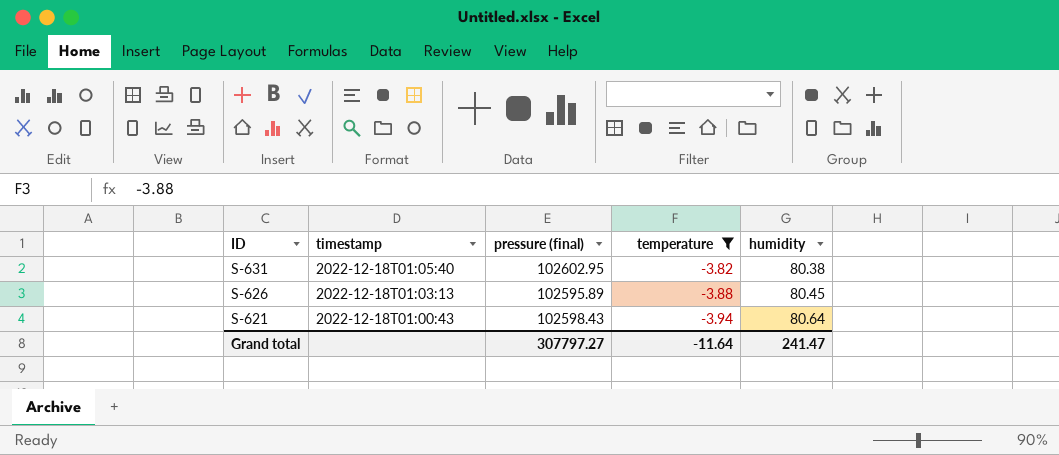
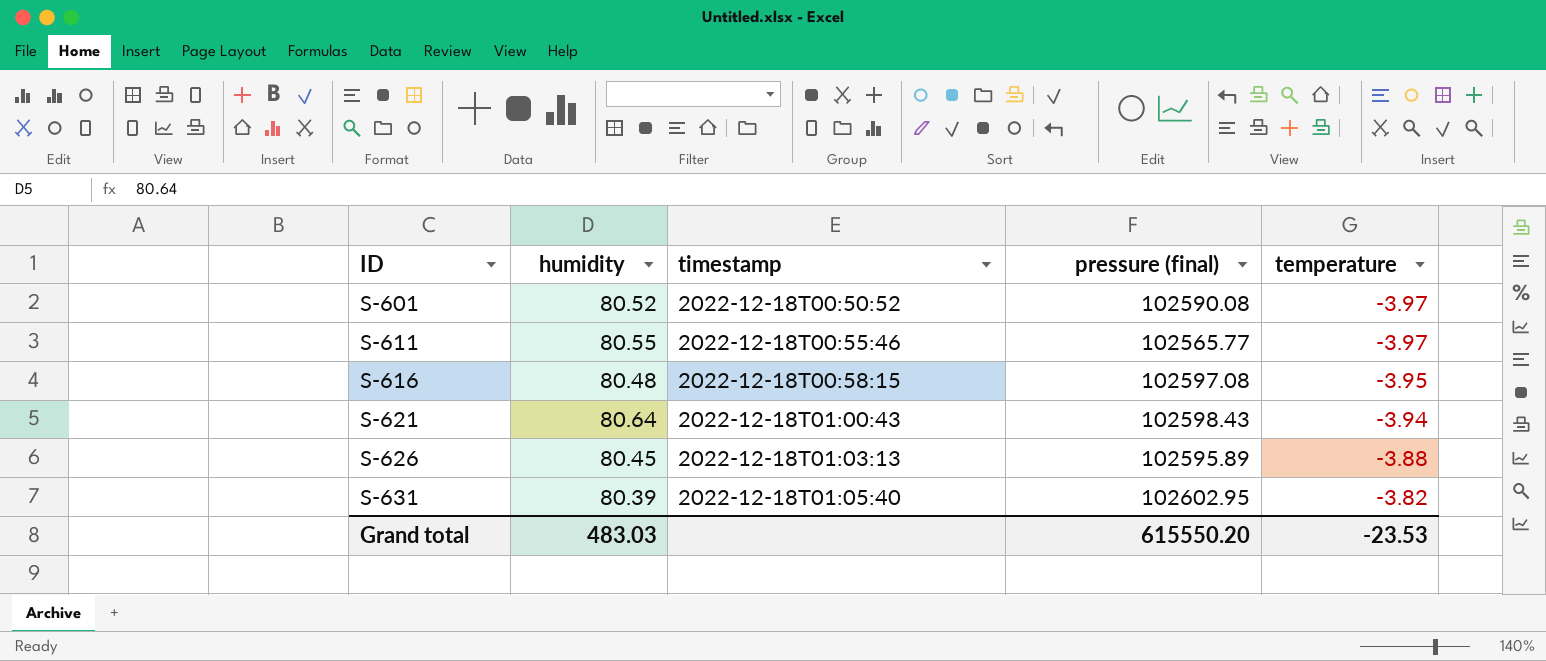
filter: temperature >= -3.94 -> none
row order: ID descending -> ID ascending
column humidity | position: 5 -> 2
S-631 | humidity: 80.38 -> 80.39
Grand total | humidity: 241.47 -> 483.03
Grand total | pressure (final): 307797.27 -> 615550.20
Grand total | temperature: -11.64 -> -23.53

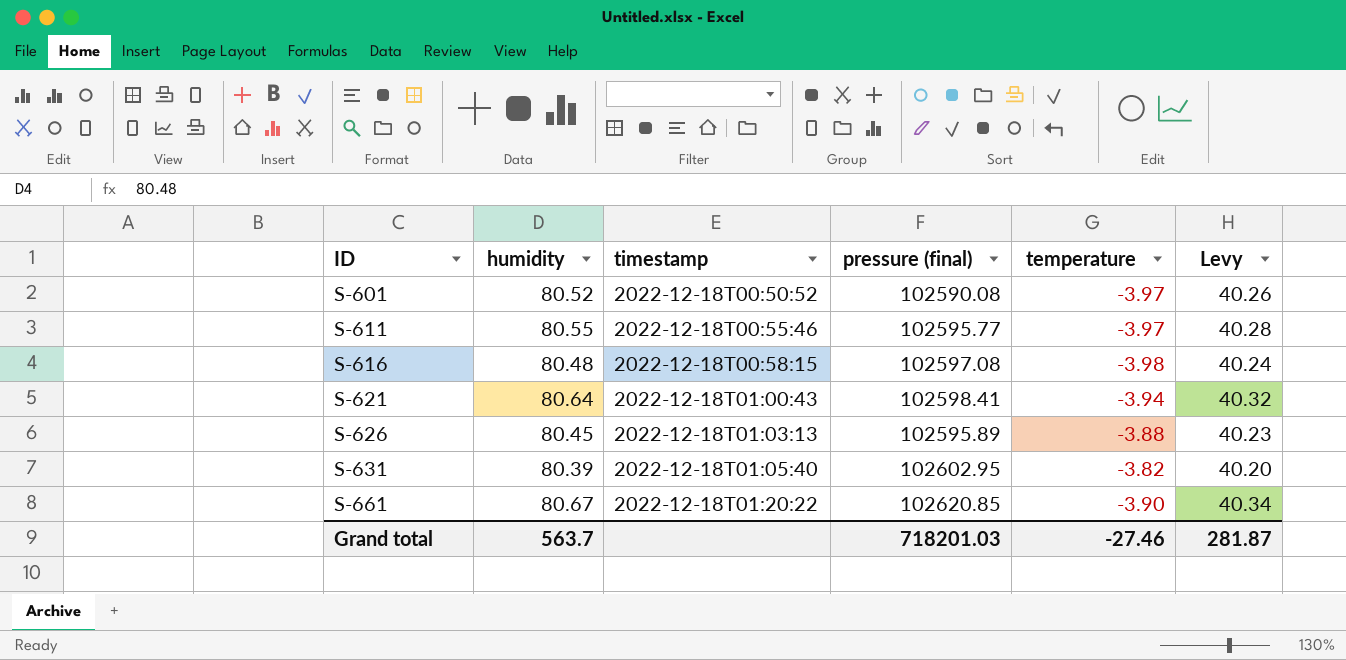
column Levy | formula: none -> [humidity] * 0.5
S-611 | pressure (final): 102565.77 -> 102595.77
S-616 | temperature: -3.95 -> -3.98
S-621 | pressure (final): 102598.43 -> 102598.41
row S-661: none -> 80.67 | 2022-12-18T01:20:22 | 102620.85 | -3.90 | 40.34
Grand total | humidity: 483.03 -> 563.7
Grand total | pressure (final): 615550.20 -> 718201.03
Grand total | temperature: -23.53 -> -27.46

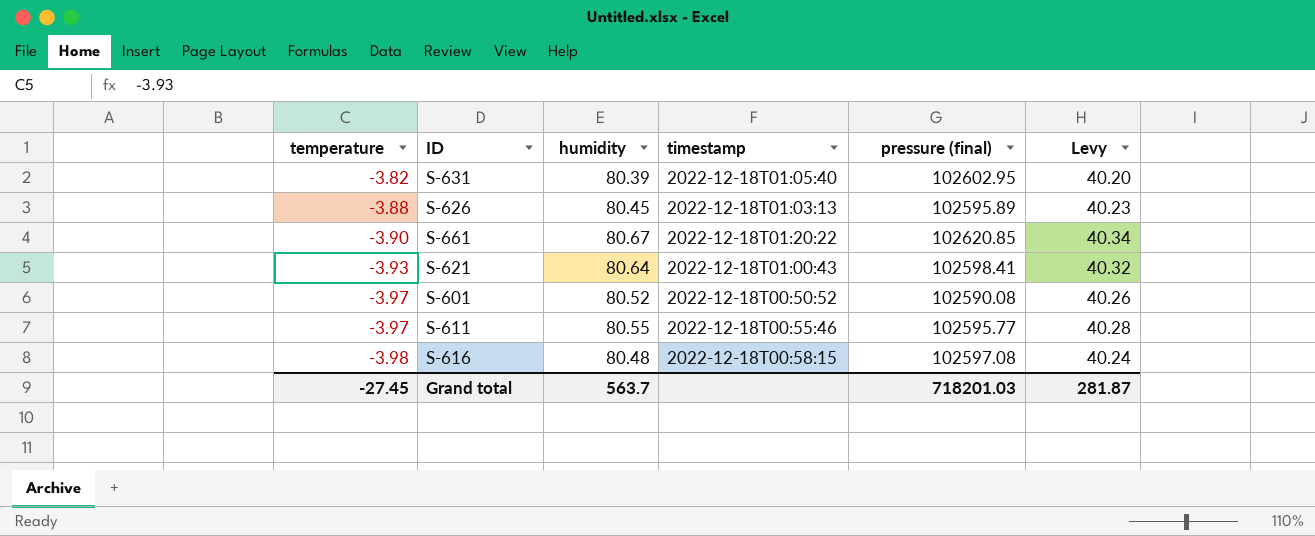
row order: ID ascending -> temperature descending
column temperature | position: 5 -> 1
S-621 | temperature: -3.94 -> -3.93
Grand total | temperature: -27.46 -> -27.45

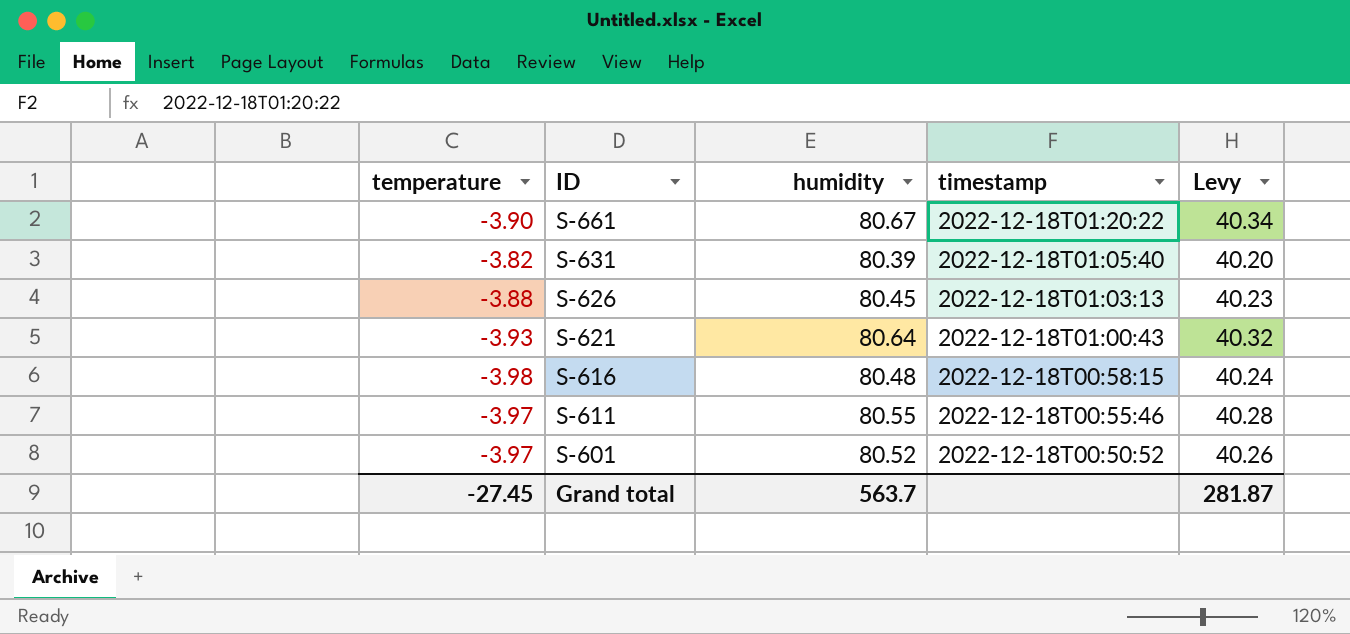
row order: temperature descending -> ID descending
column pressure (final) | position: 5 -> none

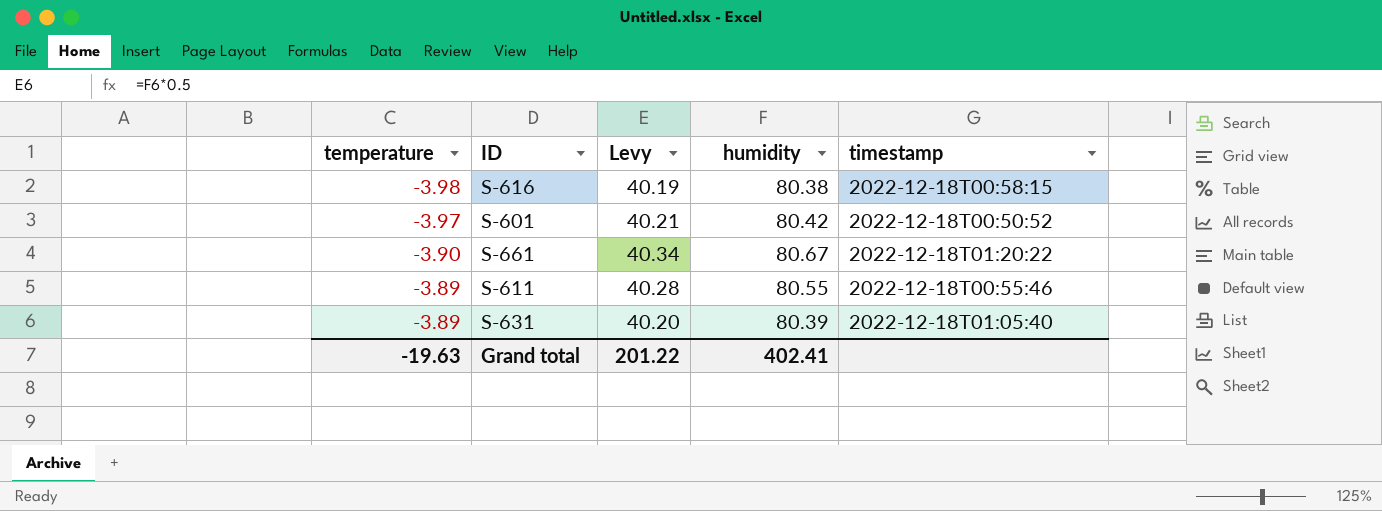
row order: ID descending -> temperature ascending
column Levy | position: 5 -> 3
row S-626: -3.88 | 80.45 | 2022-12-18T01:03:13 | 40.23 -> none
row S-621: -3.93 | 80.64 | 2022-12-18T01:00:43 | 40.32 -> none
S-616 | Levy: 40.24 -> 40.19
S-616 | humidity: 80.48 -> 80.38
S-601 | Levy: 40.26 -> 40.21
S-601 | humidity: 80.52 -> 80.42
S-611 | temperature: -3.97 -> -3.89
S-631 | temperature: -3.82 -> -3.89
Grand total | temperature: -27.45 -> -19.63
Grand total | Levy: 281.87 -> 201.22
Grand total | humidity: 563.7 -> 402.41

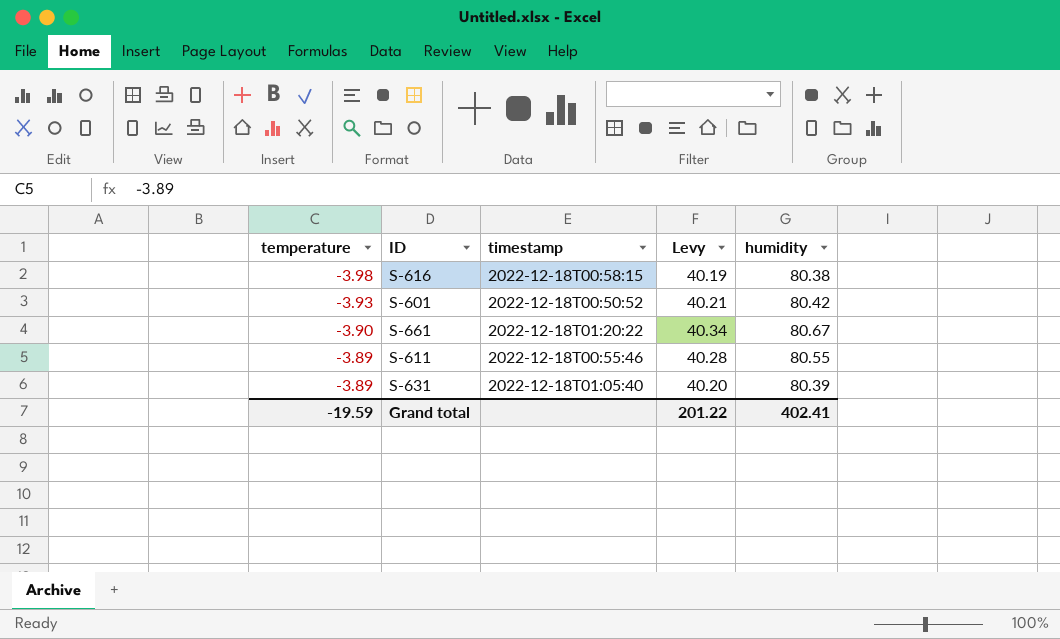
column timestamp | position: 5 -> 3
S-601 | temperature: -3.97 -> -3.93
Grand total | temperature: -19.63 -> -19.59

